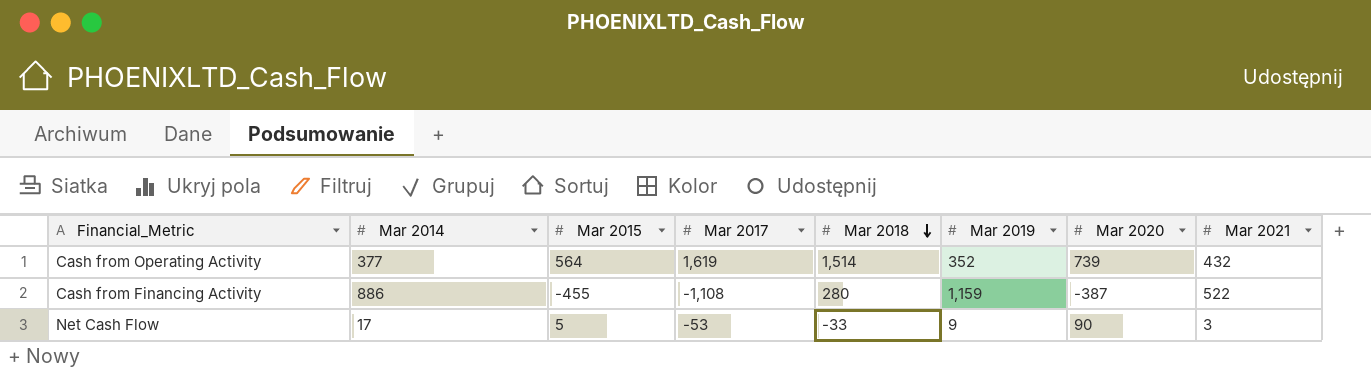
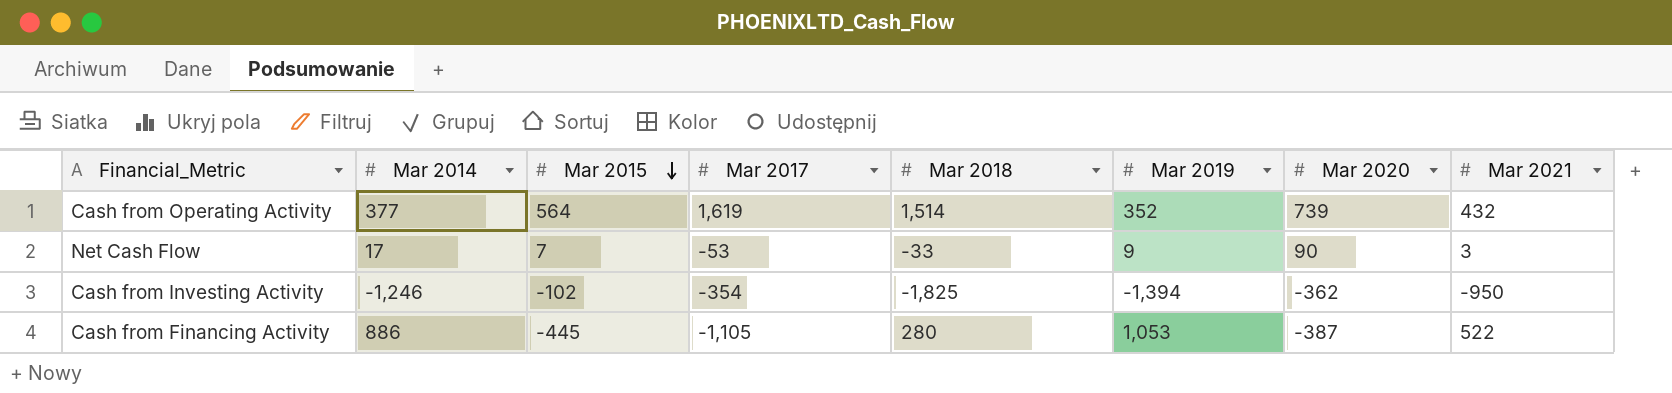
row order: Mar 2018 descending -> Mar 2015 descending
Net Cash Flow | Mar 2015: 5 -> 7
row Cash from Investing Activity: none -> -1,246 | -102 | -354 | -1,825 | -1,394 | -362 | -950
Cash from Financing Activity | Mar 2015: -455 -> -445
Cash from Financing Activity | Mar 2017: -1,108 -> -1,105
Cash from Financing Activity | Mar 2019: 1,159 -> 1,053

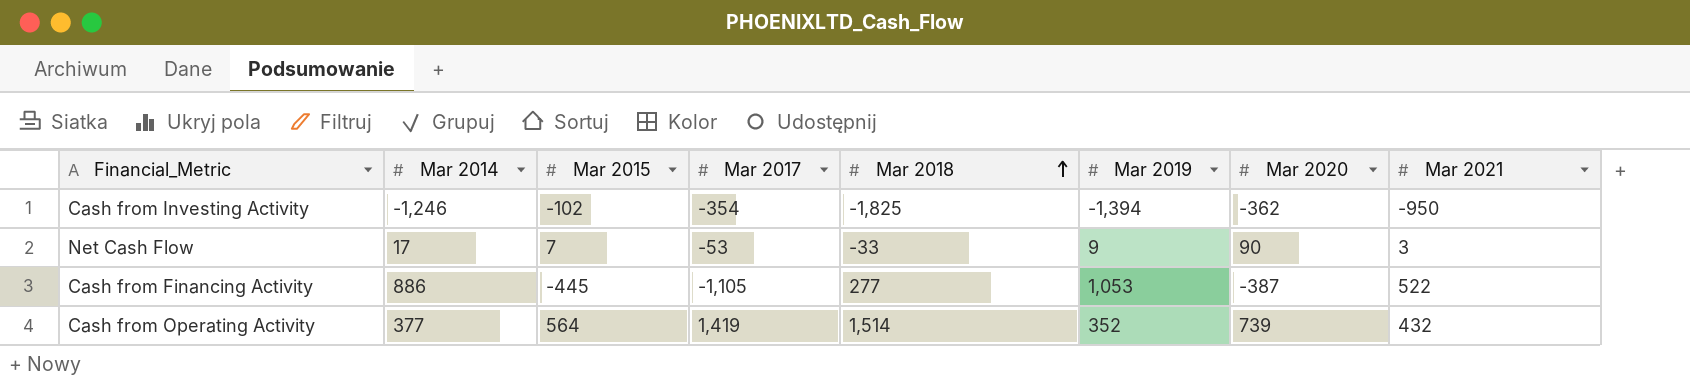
row order: Mar 2015 descending -> Mar 2018 ascending
Cash from Financing Activity | Mar 2018: 280 -> 277
Cash from Operating Activity | Mar 2017: 1,619 -> 1,419

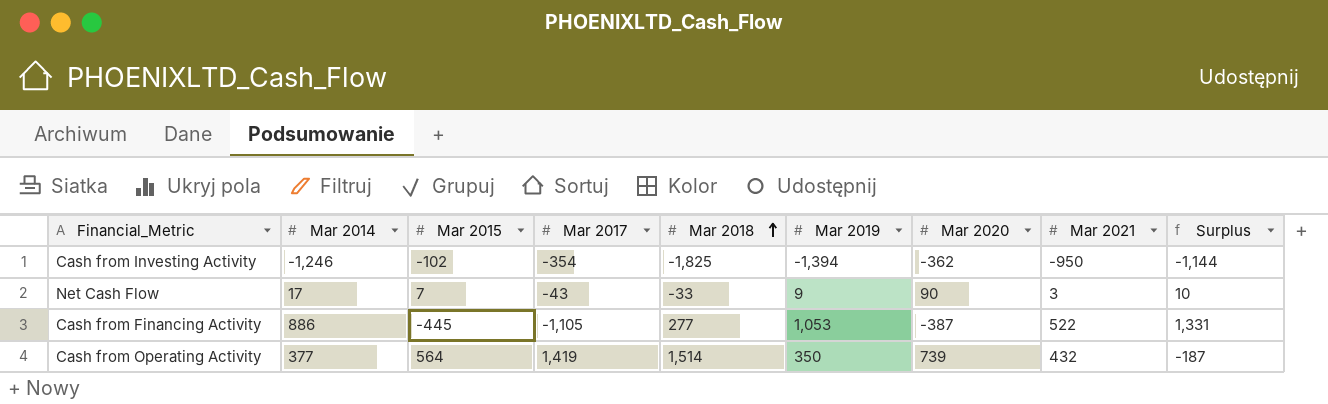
column Surplus | formula: none -> [Mar 2014] - [Mar 2015]
Net Cash Flow | Mar 2017: -53 -> -43
Cash from Operating Activity | Mar 2019: 352 -> 350

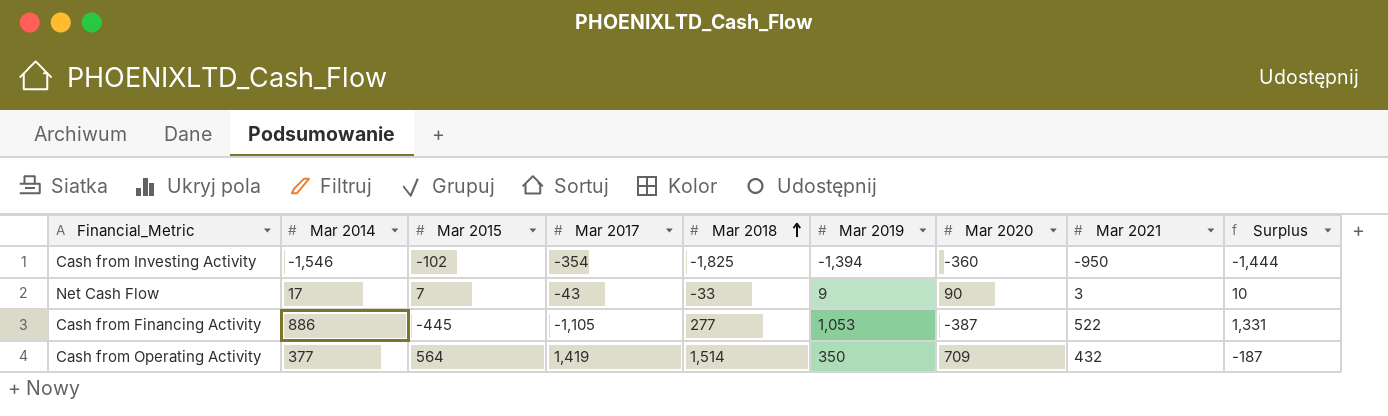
Cash from Investing Activity | Mar 2014: -1,246 -> -1,546
Cash from Investing Activity | Mar 2020: -362 -> -360
Cash from Investing Activity | Surplus: -1,144 -> -1,444
Cash from Operating Activity | Mar 2020: 739 -> 709

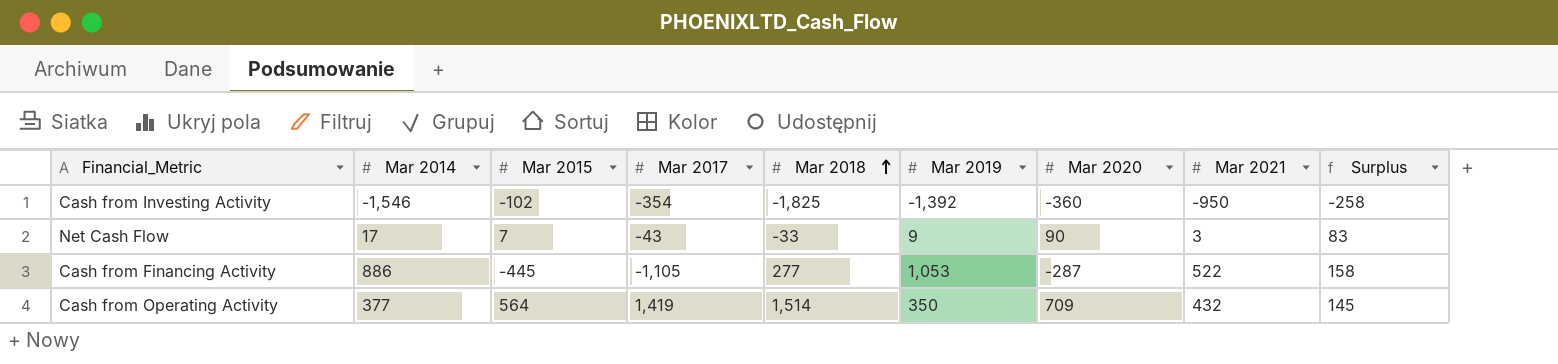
column Surplus | formula: [Mar 2014] - [Mar 2015] -> [Mar 2020] - [Mar 2015]
Cash from Investing Activity | Mar 2019: -1,394 -> -1,392
Cash from Financing Activity | Mar 2020: -387 -> -287

